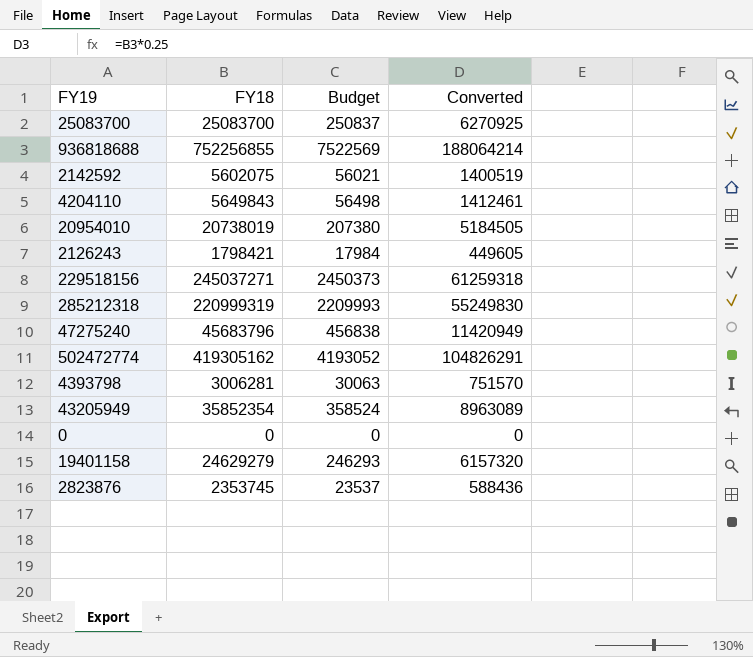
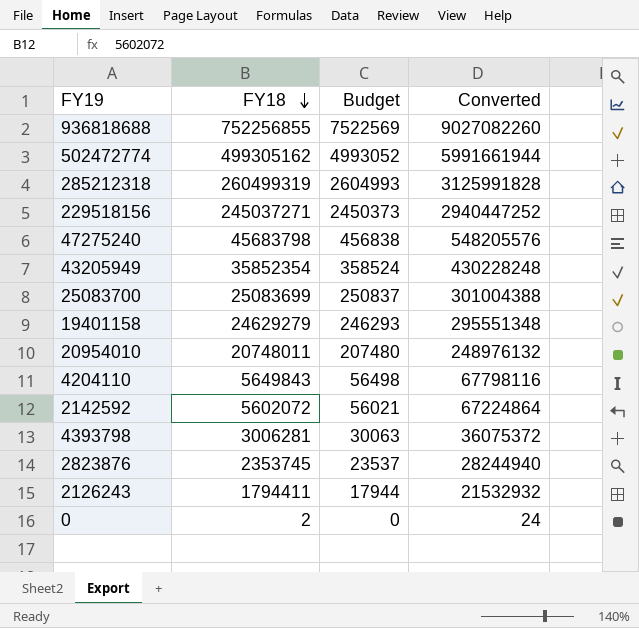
row order: none -> FY18 descending
column Converted | formula: [FY18] * 0.25 -> [FY18] * 12
502472774 | FY18: 419305162 -> 499305162
502472774 | Budget: 4193052 -> 4993052
285212318 | FY18: 220999319 -> 260499319
285212318 | Budget: 2209993 -> 2604993
47275240 | FY18: 45683796 -> 45683798
25083700 | FY18: 25083700 -> 25083699
20954010 | FY18: 20738019 -> 20748011
20954010 | Budget: 207380 -> 207480
2142592 | FY18: 5602075 -> 5602072
2126243 | FY18: 1798421 -> 1794411
2126243 | Budget: 17984 -> 17944
0 | FY18: 0 -> 2

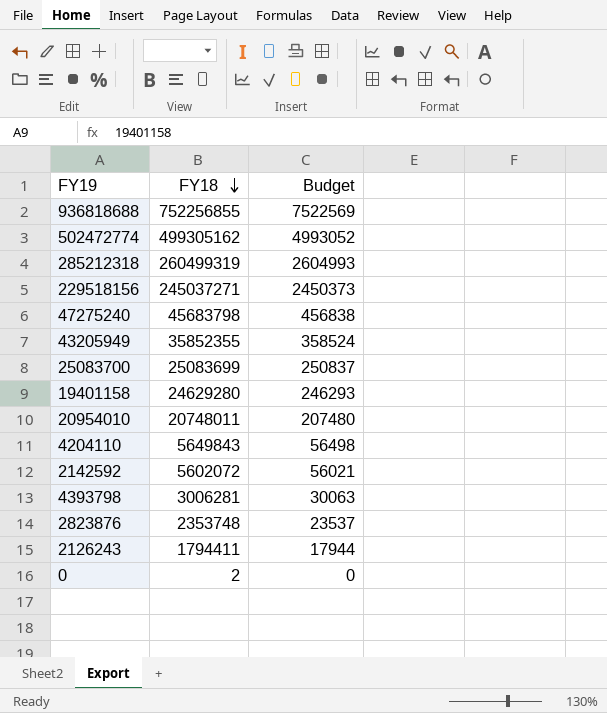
column Converted | formula: [FY18] * 12 -> none
43205949 | FY18: 35852354 -> 35852355
19401158 | FY18: 24629279 -> 24629280
2823876 | FY18: 2353745 -> 2353748

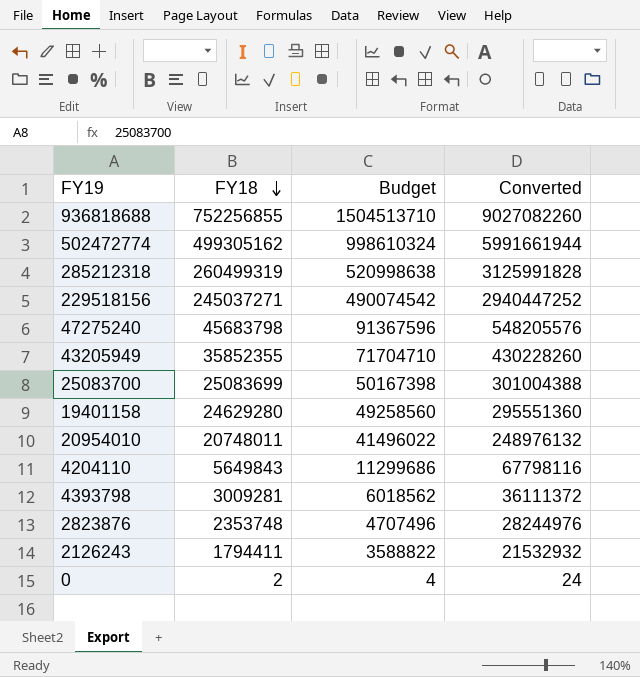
column Budget | formula: [FY18] * 0.01 -> [FY18] * 2
column Converted | formula: none -> [FY18] * 12
row 2142592: 5602072 | 56021 -> none
4393798 | FY18: 3006281 -> 3009281

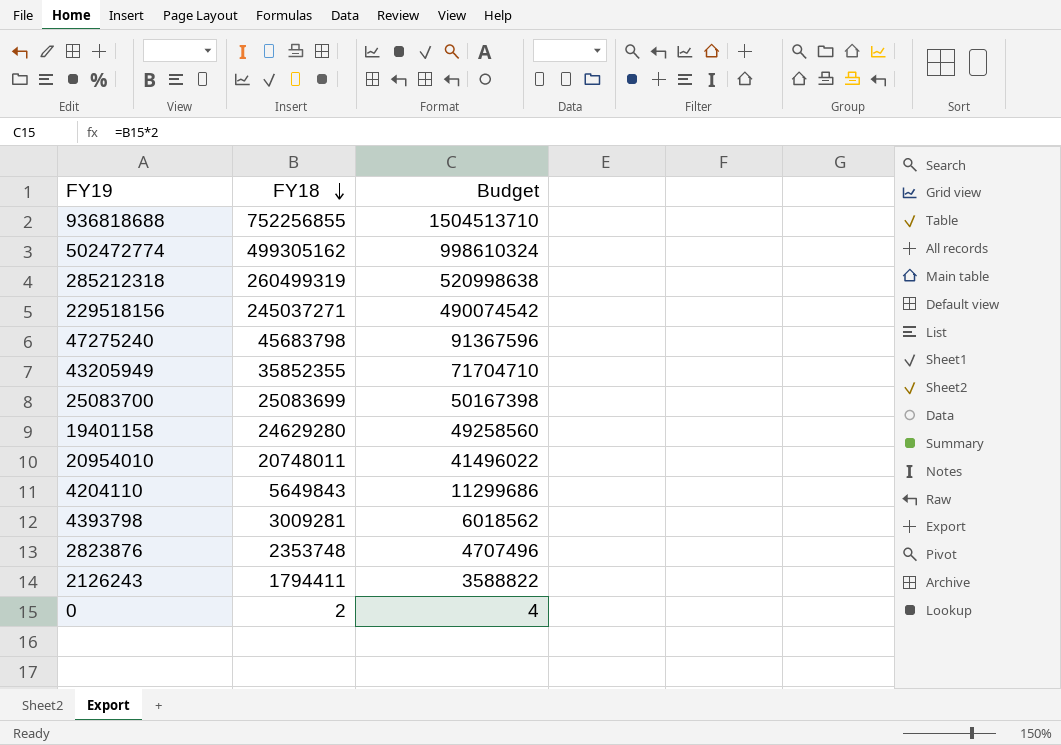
column Converted | formula: [FY18] * 12 -> none

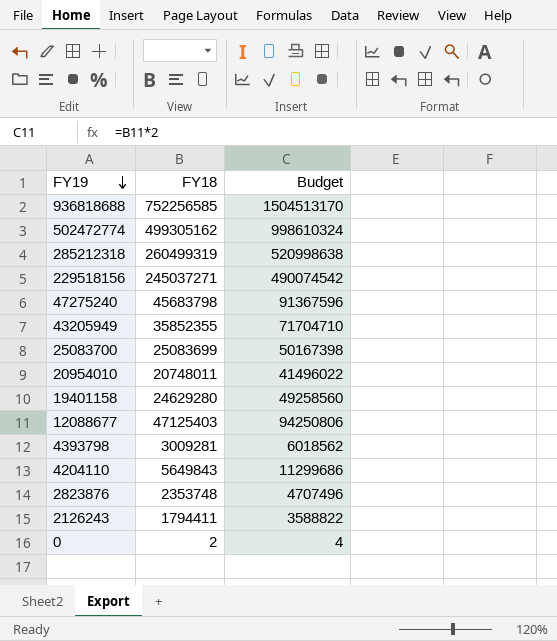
row order: FY18 descending -> FY19 descending
936818688 | FY18: 752256855 -> 752256585
936818688 | Budget: 1504513710 -> 1504513170
row 12088677: none -> 47125403 | 94250806

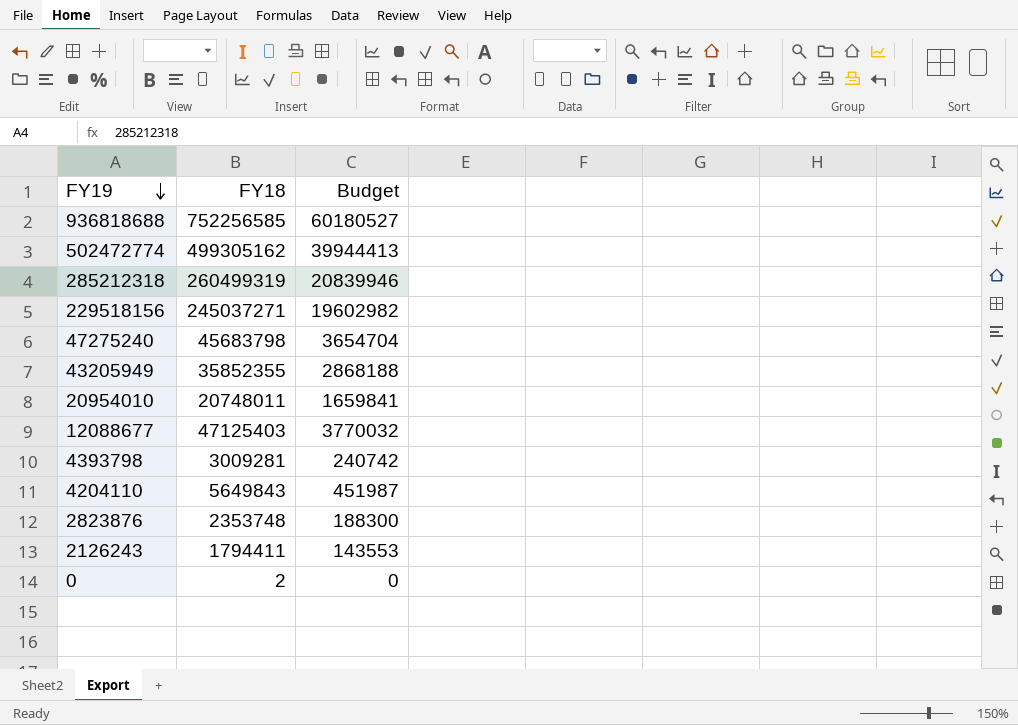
column Budget | formula: [FY18] * 2 -> [FY18] * 0.08
row 25083700: 25083699 | 50167398 -> none
row 19401158: 24629280 | 49258560 -> none

